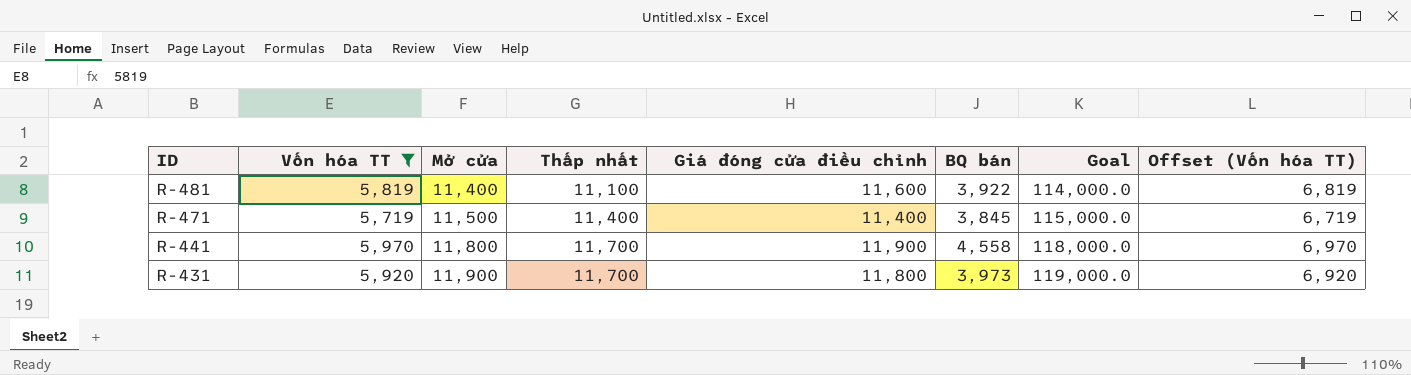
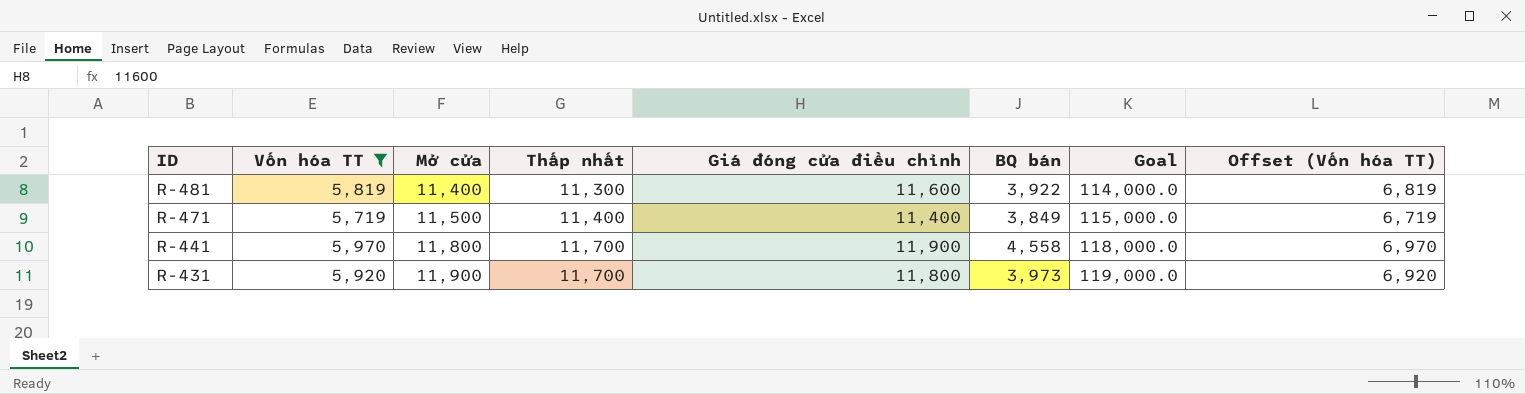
R-481 | Thấp nhất: 11,100 -> 11,300
R-471 | BQ bán: 3,845 -> 3,849

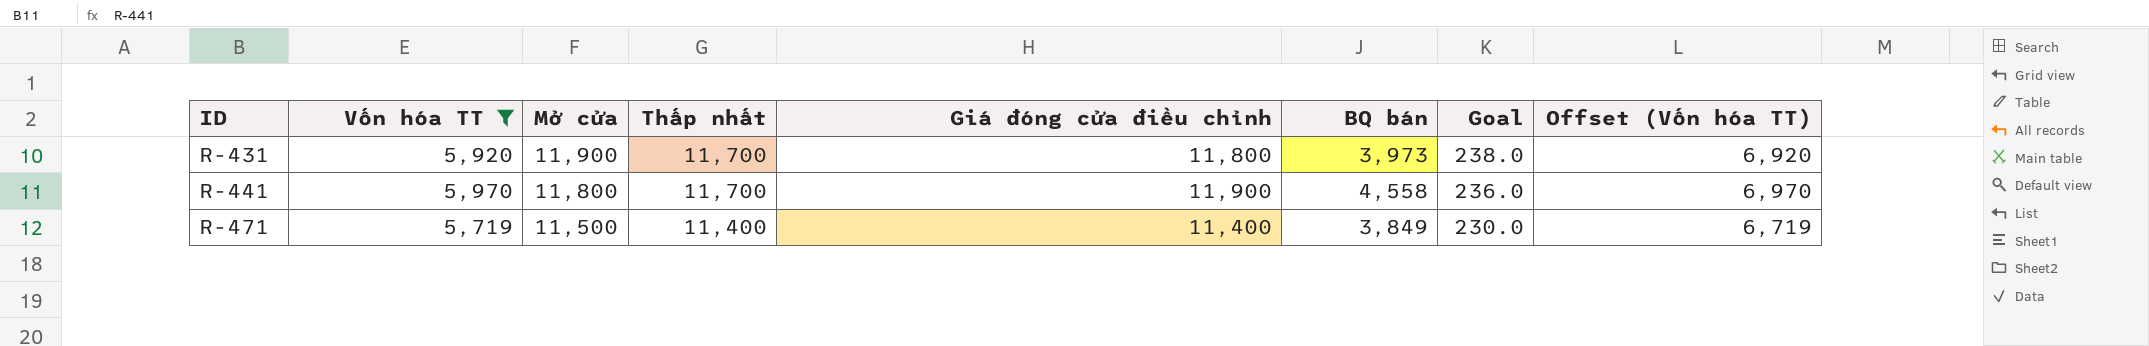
row order: ID descending -> ID ascending
column Goal | formula: [Mở cửa] * 10 -> [Mở cửa] * 0.02
row R-481: 5,819 | 11,400 | 11,300 | 11,600 | 3,922 | 114,000.0 | 6,819 -> none

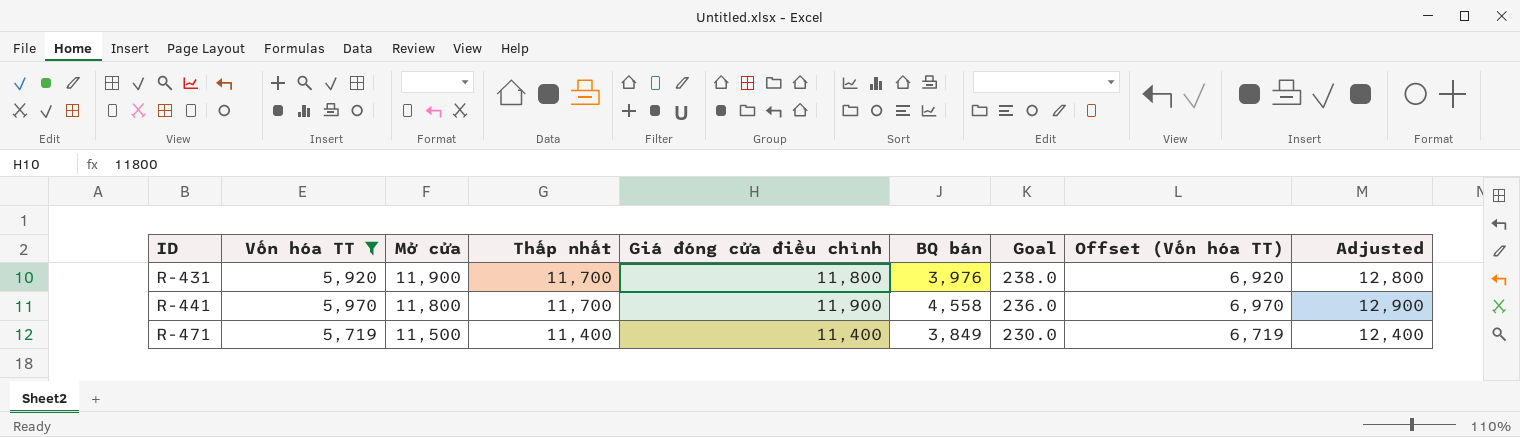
column Adjusted | formula: none -> [Giá đóng cửa điều chỉnh] + 1000
R-431 | BQ bán: 3,973 -> 3,976

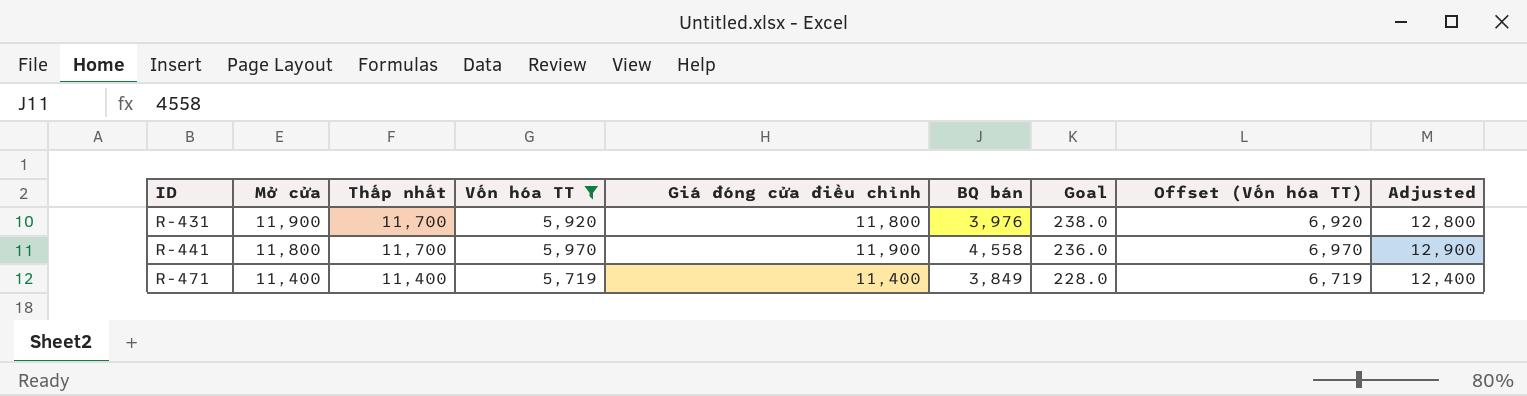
column Vốn hóa TT | position: 2 -> 4
R-471 | Mở cửa: 11,500 -> 11,400
R-471 | Goal: 230.0 -> 228.0

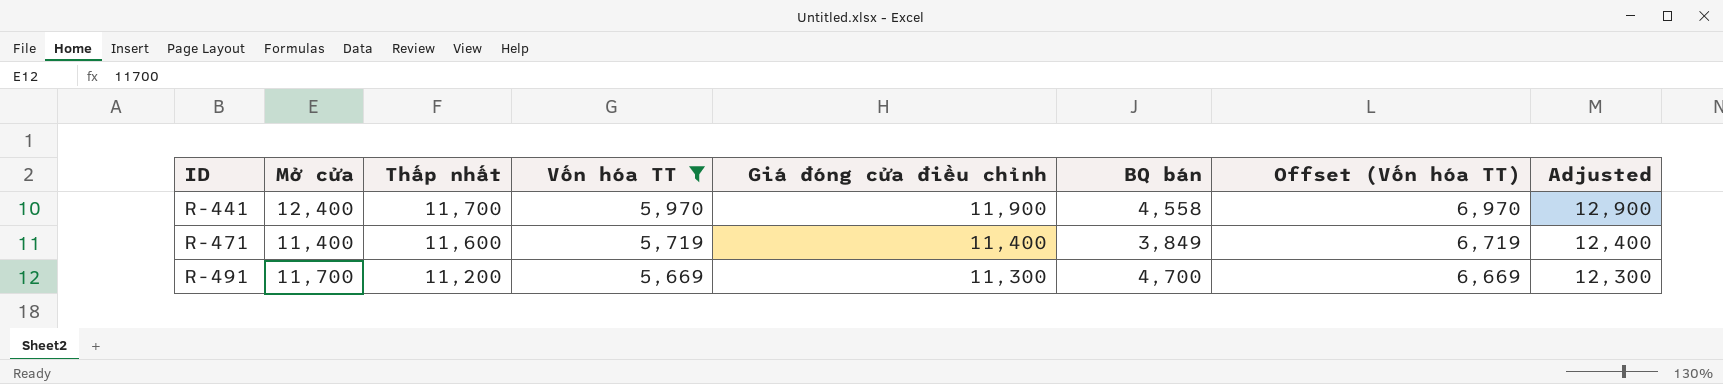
column Goal | formula: [Mở cửa] * 0.02 -> none
row R-431: 11,900 | 11,700 | 5,920 | 11,800 | 3,976 | 238.0 | 6,920 | 12,800 -> none
R-441 | Mở cửa: 11,800 -> 12,400
R-471 | Thấp nhất: 11,400 -> 11,600
row R-491: none -> 11,700 | 11,200 | 5,669 | 11,300 | 4,700 | 6,669 | 12,300

